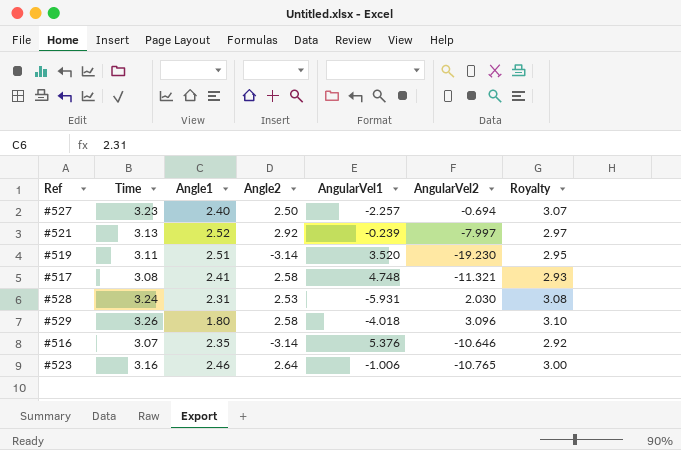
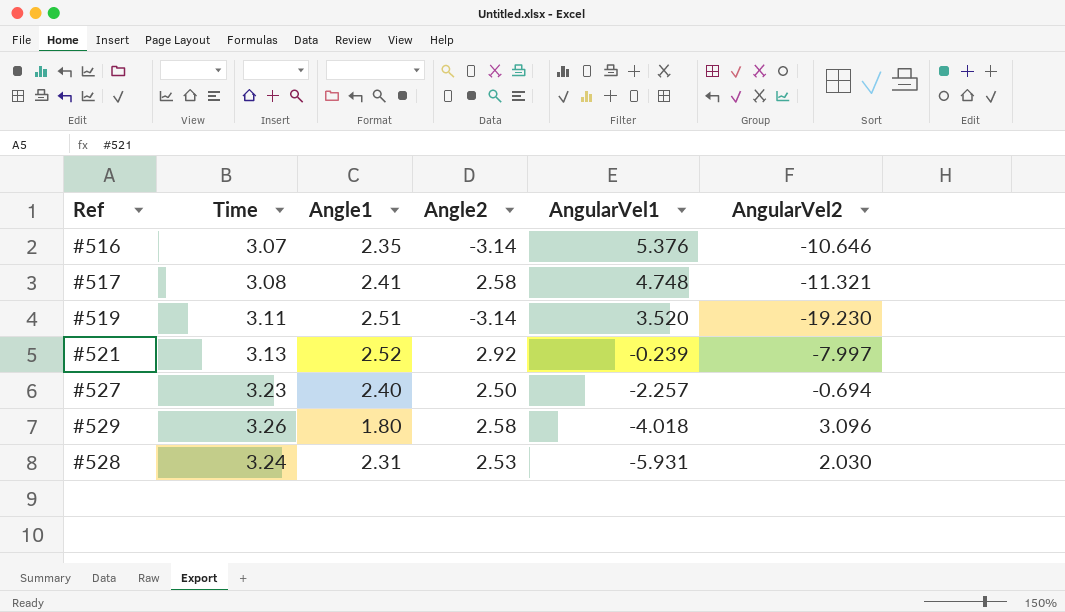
row order: none -> AngularVel1 descending
column Royalty | formula: [Time] * 0.95 -> none
row #523: 3.16 | 2.46 | 2.64 | -1.006 | -10.765 | 3.00 -> none

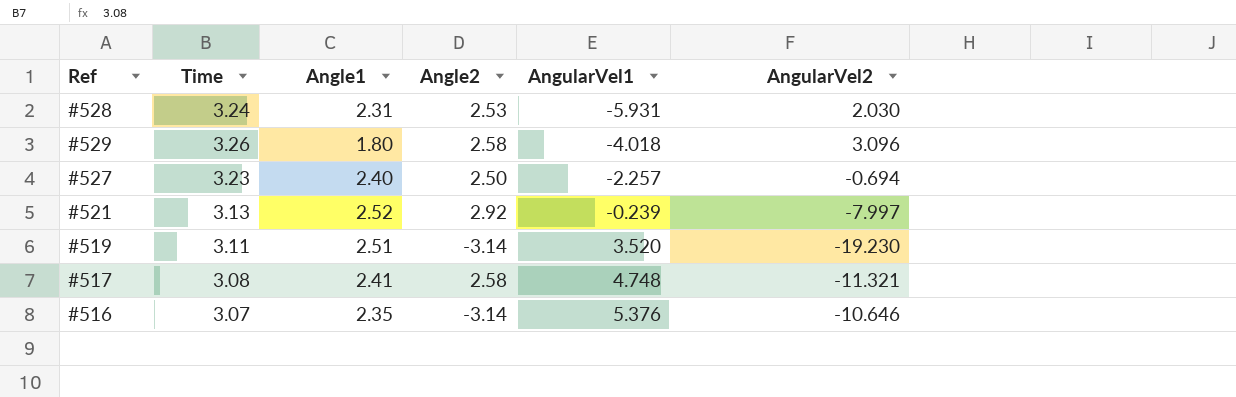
row order: AngularVel1 descending -> AngularVel1 ascending

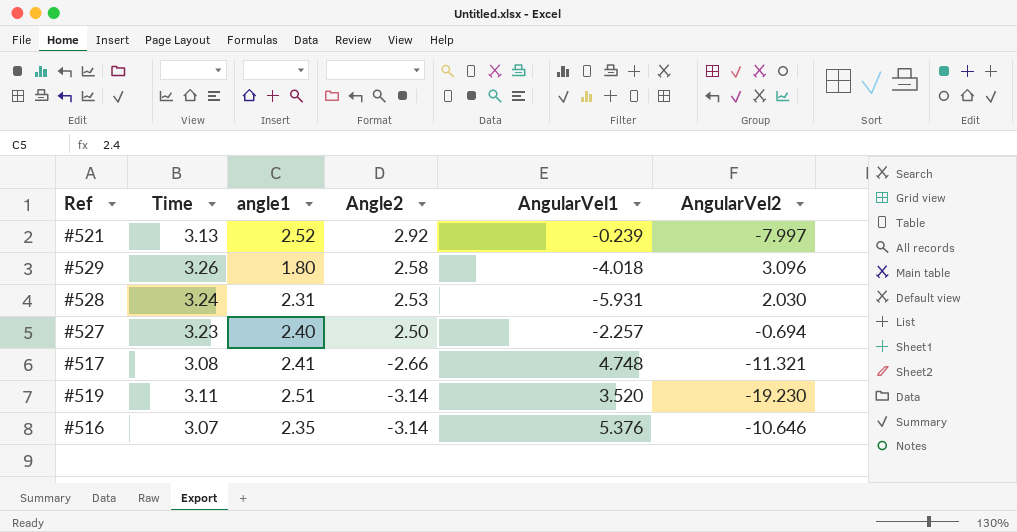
row order: AngularVel1 ascending -> Angle2 descending
column name: Angle1 -> angle1
#517 | Angle2: 2.58 -> -2.66

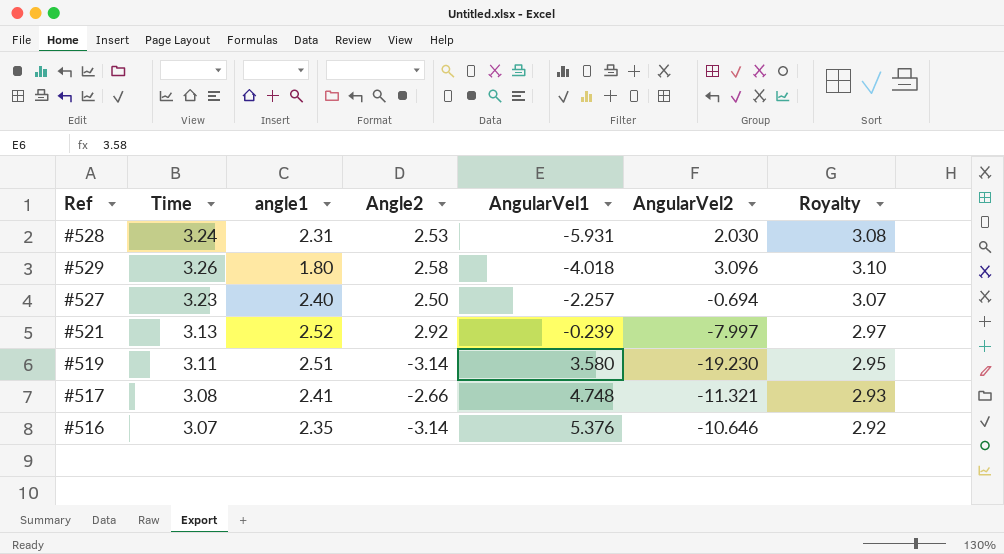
row order: Angle2 descending -> AngularVel1 ascending
column Royalty | formula: none -> [Time] * 0.95
#519 | AngularVel1: 3.520 -> 3.580

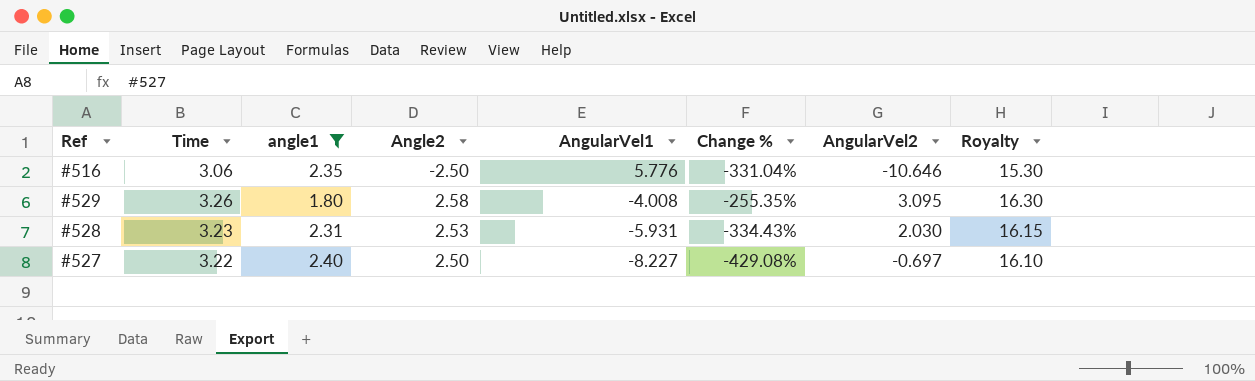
filter: none -> angle1 <= 2.40
row order: AngularVel1 ascending -> AngularVel1 descending
column Change % | formula: none -> ([AngularVel1] - [Angle2]) / [Angle2]
column Royalty | formula: [Time] * 0.95 -> [Time] * 5
#516 | Time: 3.07 -> 3.06
#516 | Angle2: -3.14 -> -2.50
#516 | AngularVel1: 5.376 -> 5.776
#529 | AngularVel1: -4.018 -> -4.008
#529 | AngularVel2: 3.096 -> 3.095
#528 | Time: 3.24 -> 3.23
#527 | Time: 3.23 -> 3.22
#527 | AngularVel1: -2.257 -> -8.227
#527 | AngularVel2: -0.694 -> -0.697

